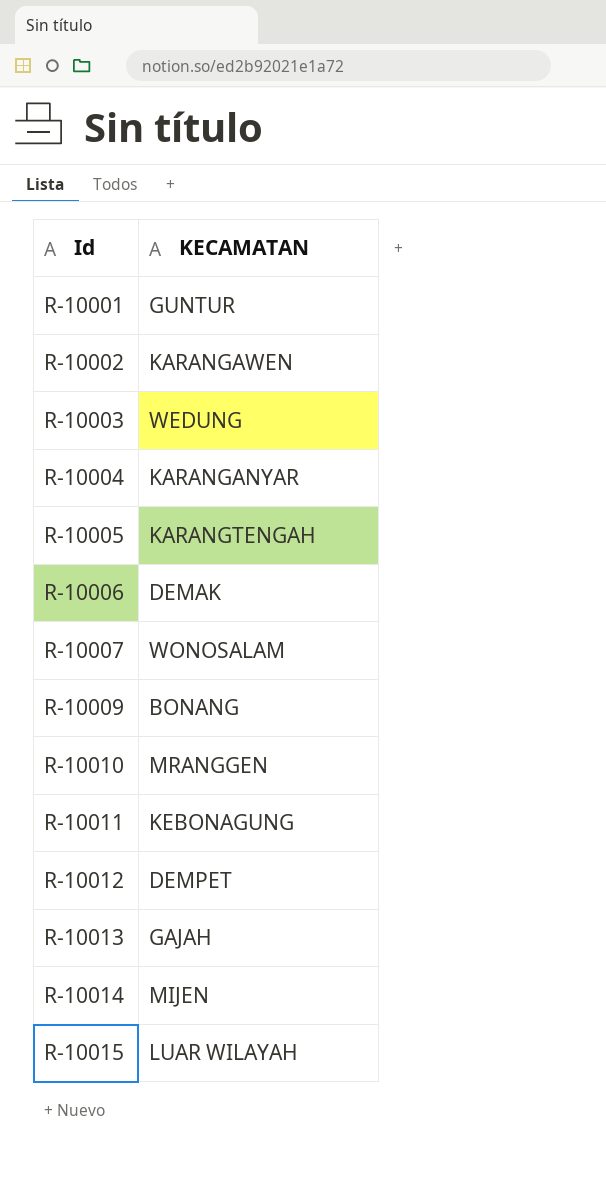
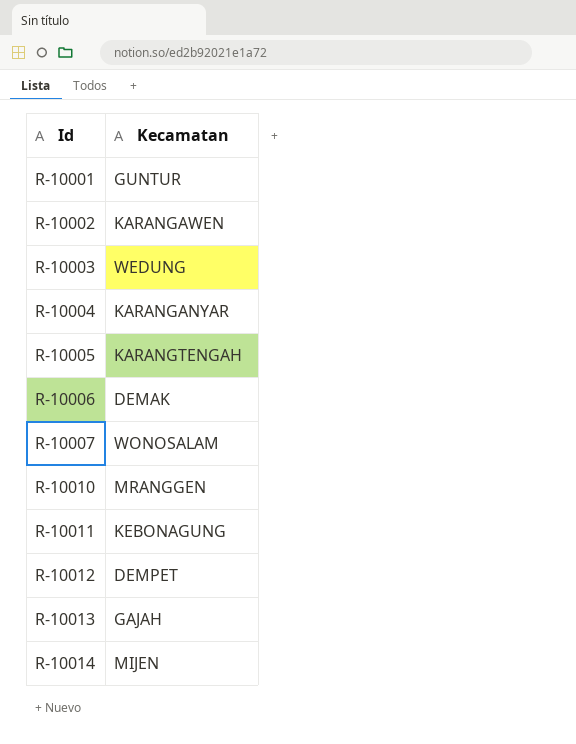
column name: KECAMATAN -> Kecamatan
row R-10009: BONANG -> none
row R-10015: LUAR WILAYAH -> none

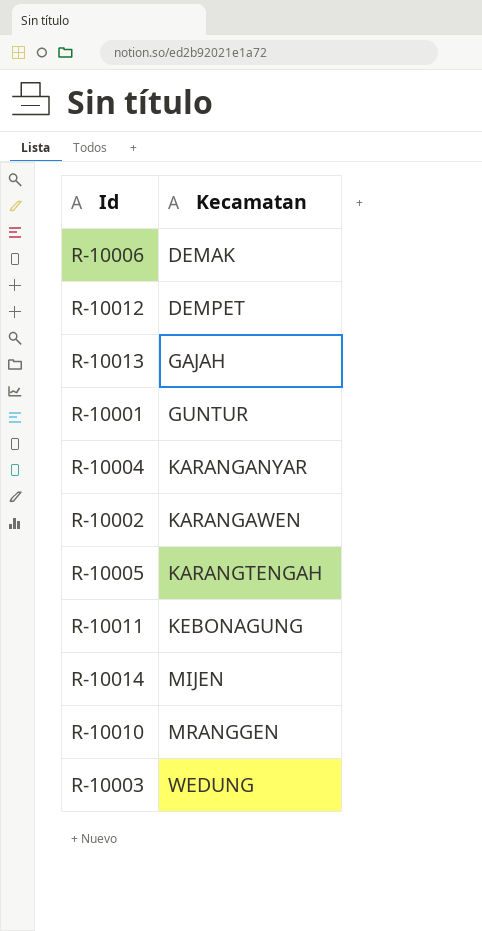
row order: Id ascending -> Kecamatan ascending
row R-10007: WONOSALAM -> none

